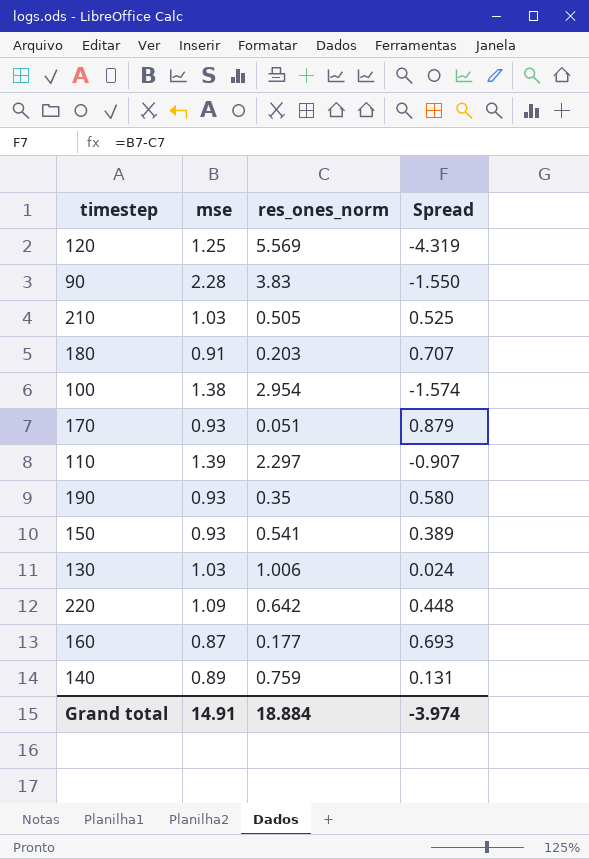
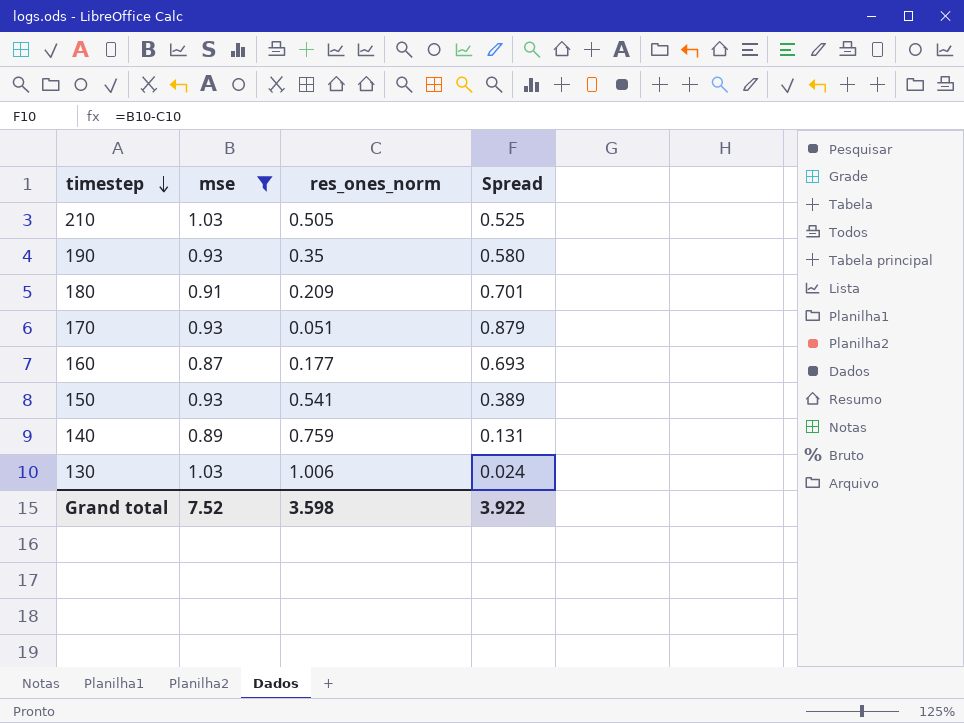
filter: none -> mse <= 1.03
row order: none -> timestep descending
180 | res_ones_norm: 0.203 -> 0.209
180 | Spread: 0.707 -> 0.701
Grand total | mse: 14.91 -> 7.52
Grand total | res_ones_norm: 18.884 -> 3.598
Grand total | Spread: -3.974 -> 3.922

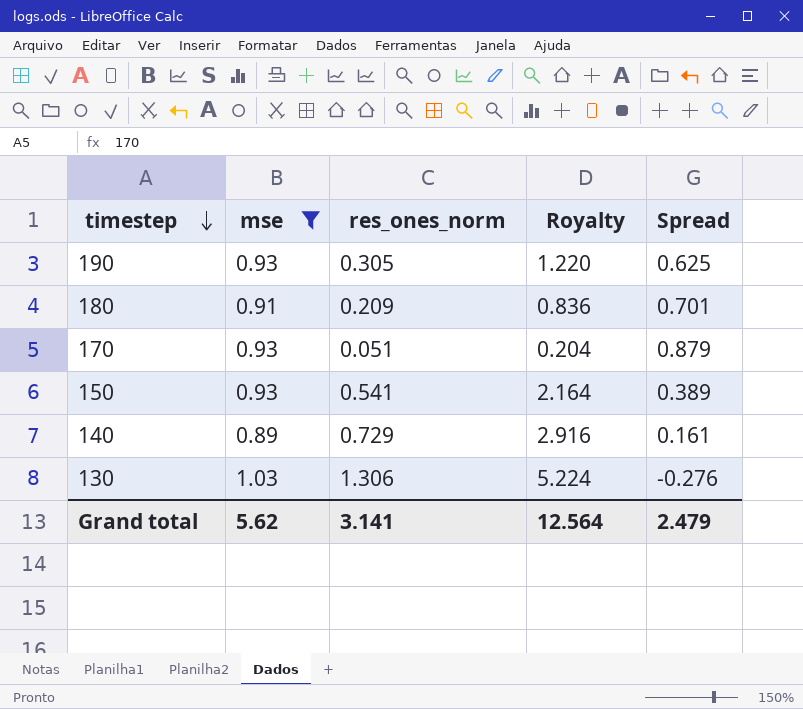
column Royalty | formula: none -> [res_ones_norm] * 4
row 210: 1.03 | 0.505 | 0.525 -> none
row 160: 0.87 | 0.177 | 0.693 -> none
190 | res_ones_norm: 0.35 -> 0.305
190 | Spread: 0.580 -> 0.625
140 | res_ones_norm: 0.759 -> 0.729
140 | Spread: 0.131 -> 0.161
130 | res_ones_norm: 1.006 -> 1.306
130 | Spread: 0.024 -> -0.276
Grand total | mse: 7.52 -> 5.62
Grand total | res_ones_norm: 3.598 -> 3.141
Grand total | Spread: 3.922 -> 2.479

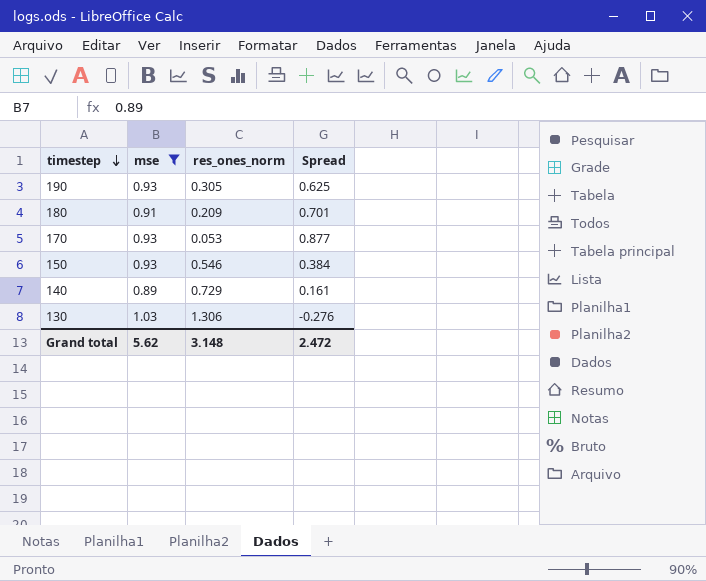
column Royalty | formula: [res_ones_norm] * 4 -> none
170 | res_ones_norm: 0.051 -> 0.053
170 | Spread: 0.879 -> 0.877
150 | res_ones_norm: 0.541 -> 0.546
150 | Spread: 0.389 -> 0.384
Grand total | res_ones_norm: 3.141 -> 3.148
Grand total | Spread: 2.479 -> 2.472

